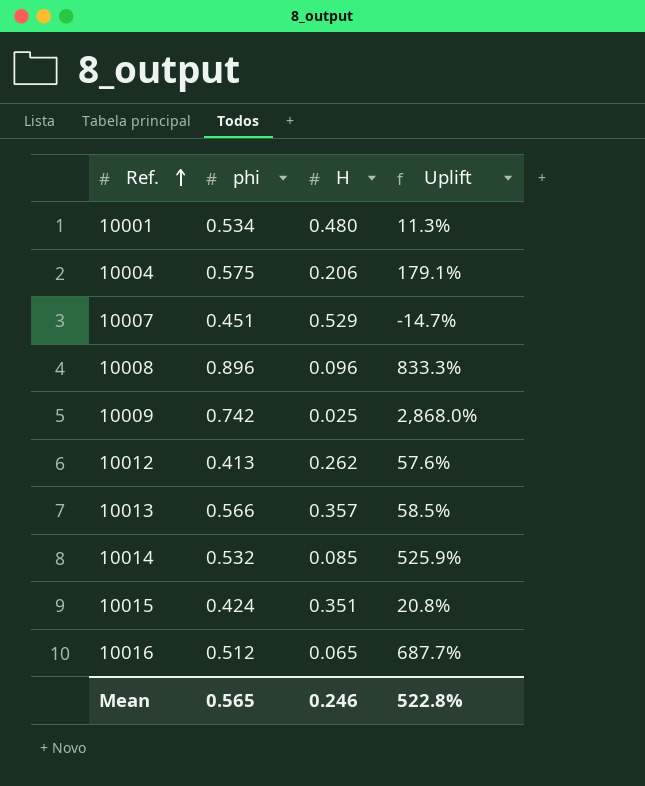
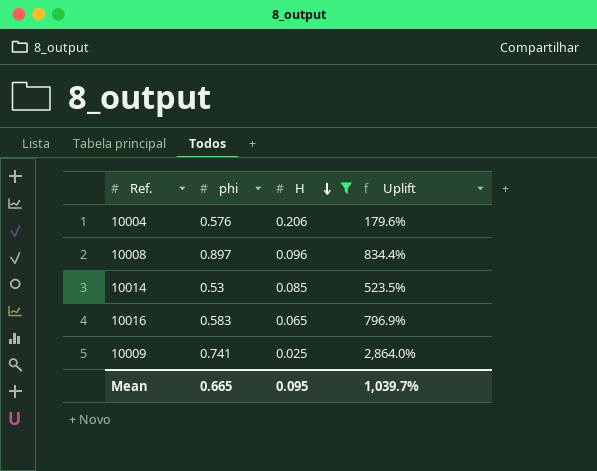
filter: none -> H <= 0.206
row order: Ref. ascending -> H descending
10004 | phi: 0.575 -> 0.576
10004 | Uplift: 179.1% -> 179.6%
10008 | phi: 0.896 -> 0.897
10008 | Uplift: 833.3% -> 834.4%
10014 | phi: 0.532 -> 0.53
10014 | Uplift: 525.9% -> 523.5%
10016 | phi: 0.512 -> 0.583
10016 | Uplift: 687.7% -> 796.9%
10009 | phi: 0.742 -> 0.741
10009 | Uplift: 2,868.0% -> 2,864.0%
Mean | phi: 0.565 -> 0.665
Mean | H: 0.246 -> 0.095
Mean | Uplift: 522.8% -> 1,039.7%

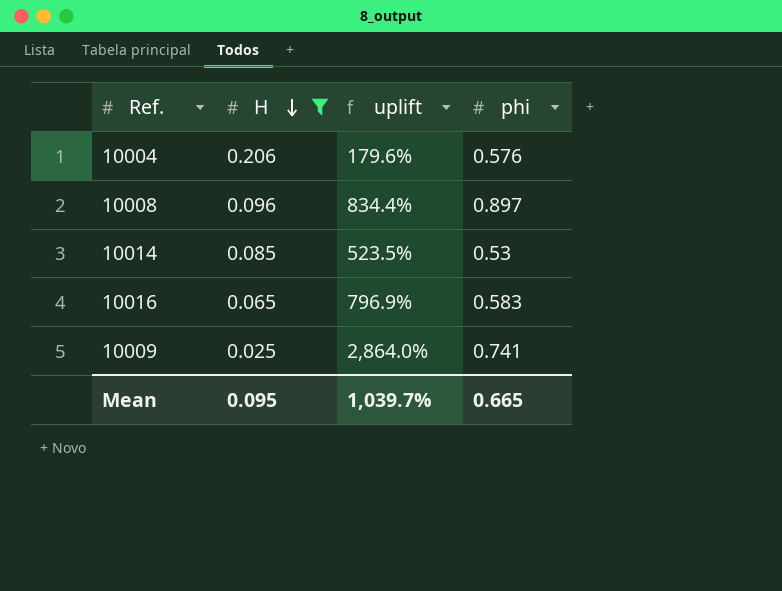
column name: Uplift -> uplift
column phi | position: 2 -> 4

